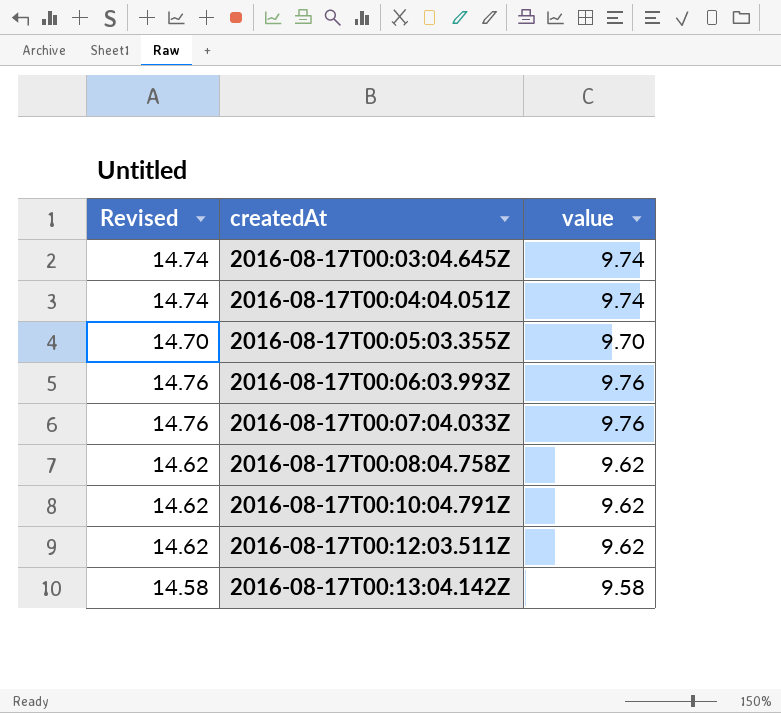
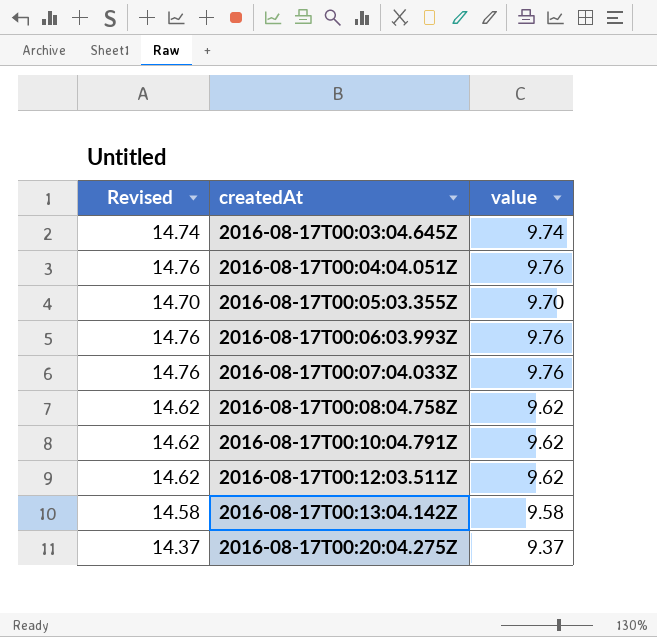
2016-08-17T00:04:04.051Z | Revised: 14.74 -> 14.76
2016-08-17T00:04:04.051Z | value: 9.74 -> 9.76
row 2016-08-17T00:20:04.275Z: none -> 14.37 | 9.37

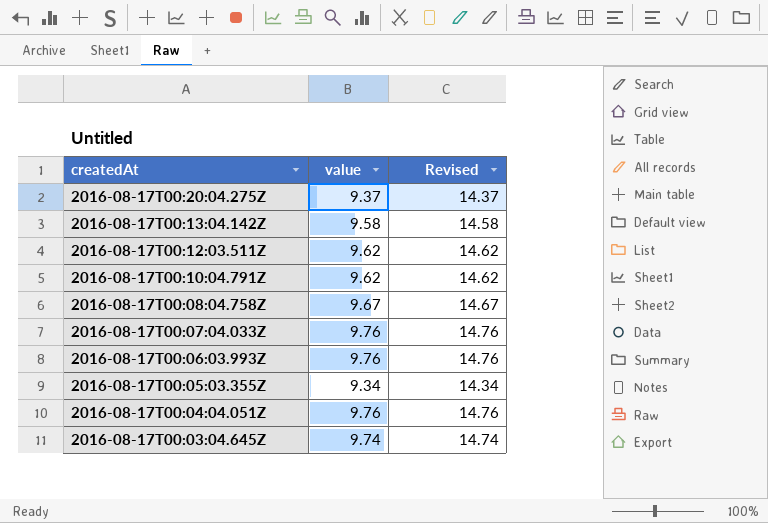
row order: createdAt ascending -> createdAt descending
column Revised | position: 1 -> 3
2016-08-17T00:08:04.758Z | value: 9.62 -> 9.67
2016-08-17T00:08:04.758Z | Revised: 14.62 -> 14.67
2016-08-17T00:05:03.355Z | value: 9.70 -> 9.34
2016-08-17T00:05:03.355Z | Revised: 14.70 -> 14.34

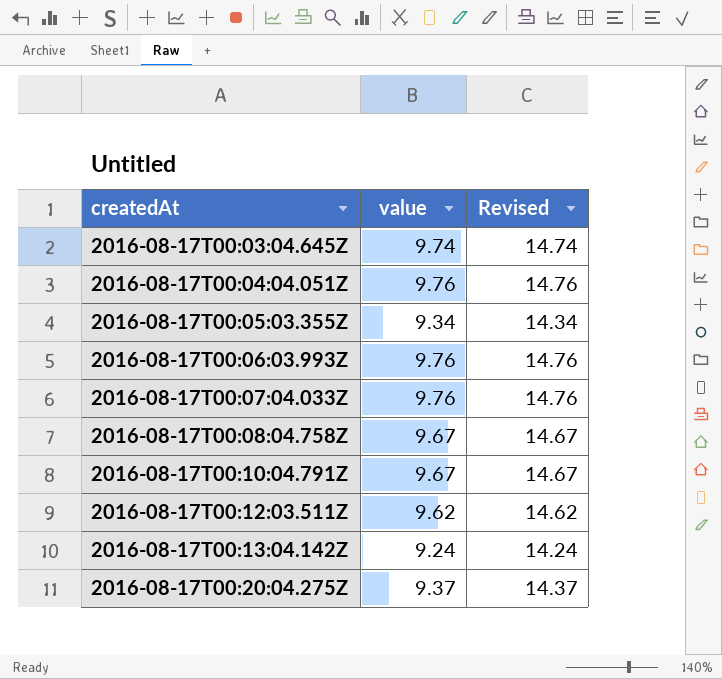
row order: createdAt descending -> createdAt ascending
2016-08-17T00:10:04.791Z | value: 9.62 -> 9.67
2016-08-17T00:10:04.791Z | Revised: 14.62 -> 14.67
2016-08-17T00:13:04.142Z | value: 9.58 -> 9.24
2016-08-17T00:13:04.142Z | Revised: 14.58 -> 14.24

